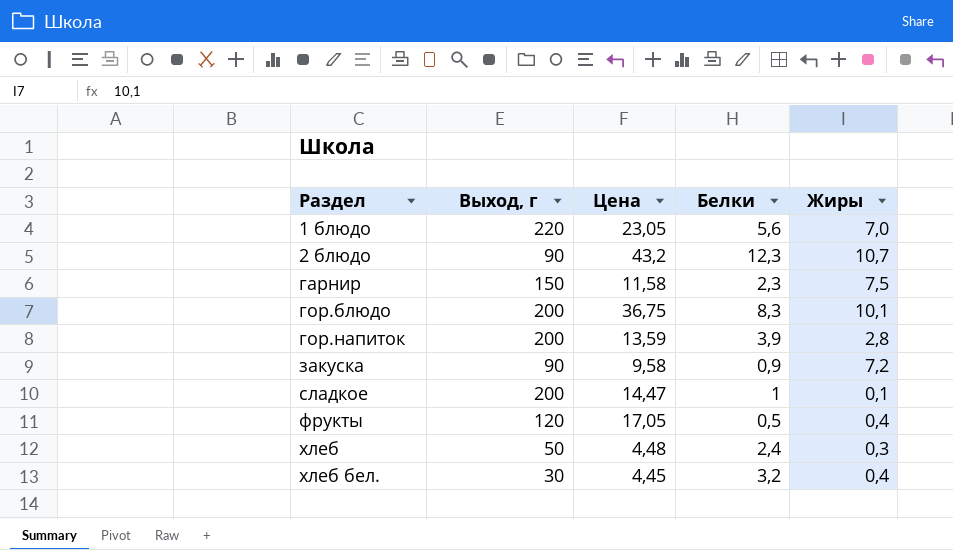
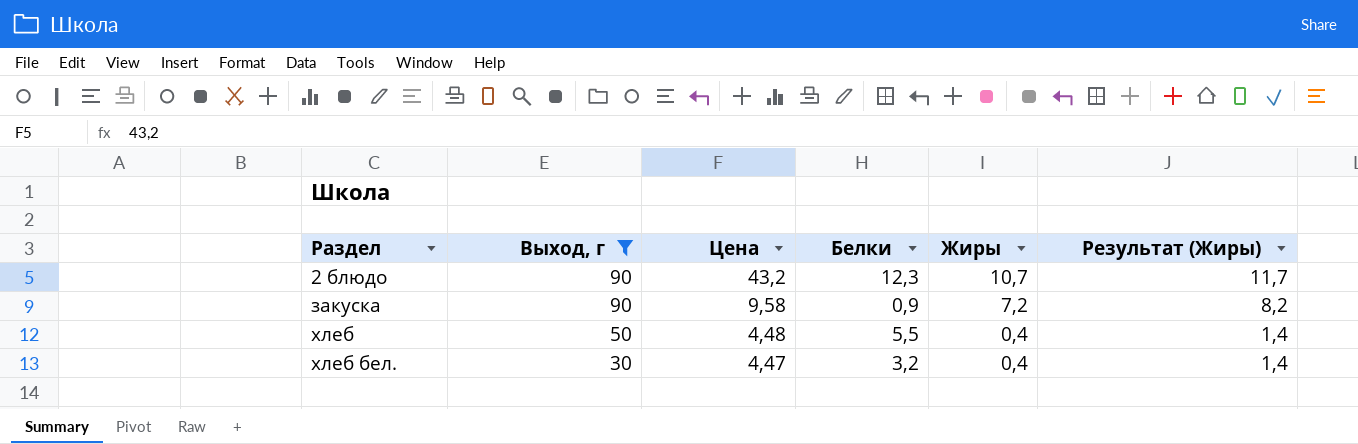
filter: none -> Выход, г <= 90
column Результат (Жиры) | formula: none -> [Жиры] + 1
хлеб | Белки: 2,4 -> 5,5
хлеб | Жиры: 0,3 -> 0,4
хлеб бел. | Цена: 4,45 -> 4,47

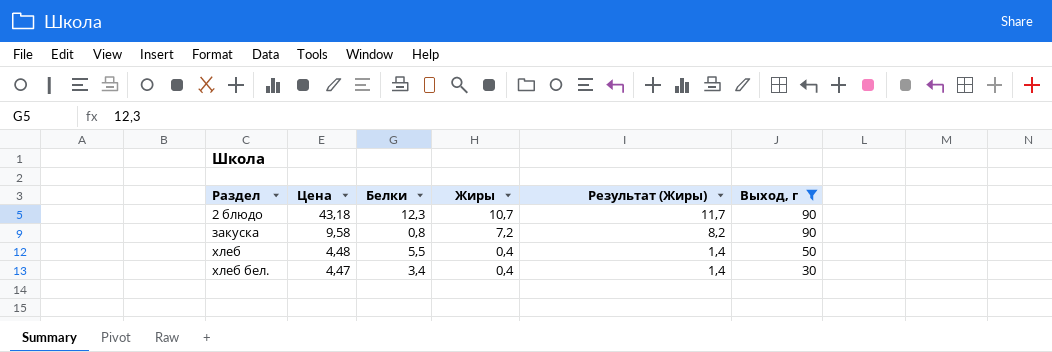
column Выход, г | position: 2 -> 6
2 блюдо | Цена: 43,2 -> 43,18
закуска | Белки: 0,9 -> 0,8
хлеб бел. | Белки: 3,2 -> 3,4

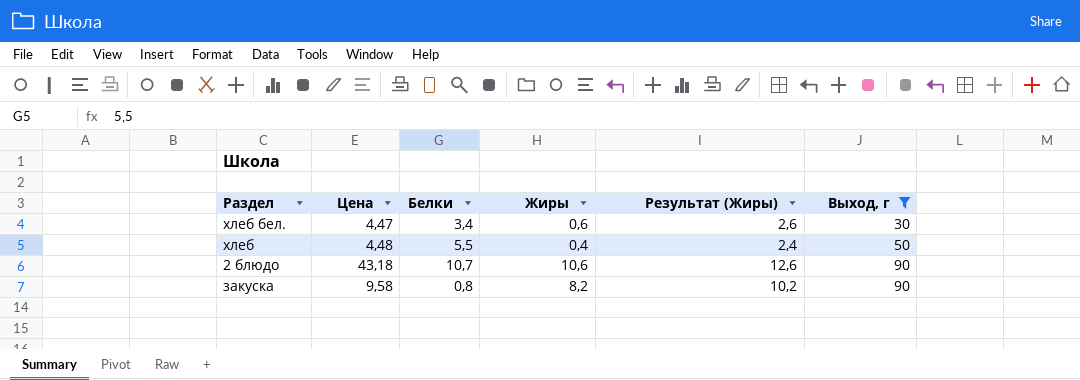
row order: Раздел ascending -> Выход, г ascending
column Результат (Жиры) | formula: [Жиры] + 1 -> [Жиры] + 2
хлеб бел. | Жиры: 0,4 -> 0,6
2 блюдо | Белки: 12,3 -> 10,7
2 блюдо | Жиры: 10,7 -> 10,6
закуска | Жиры: 7,2 -> 8,2

